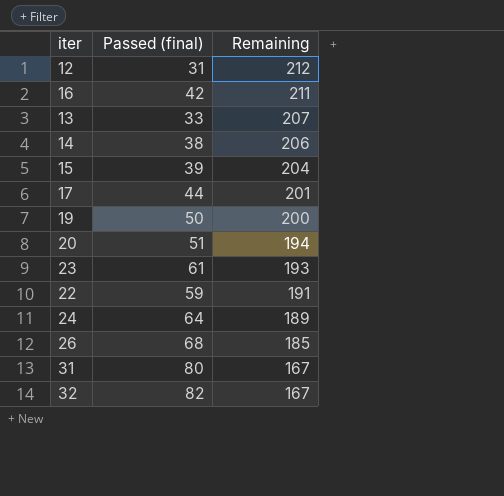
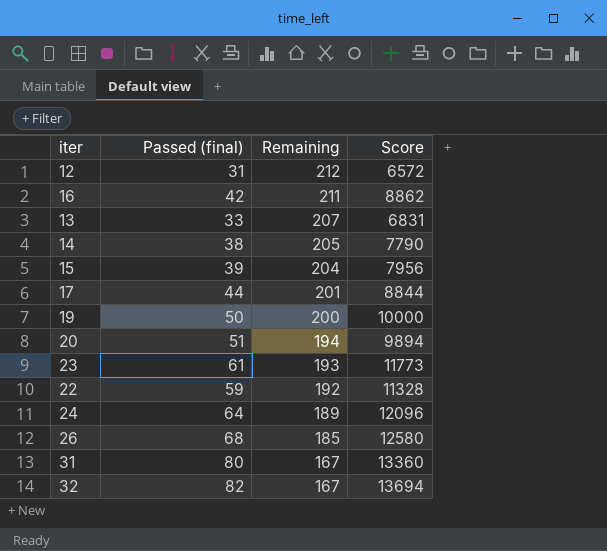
column Score | formula: none -> [Passed (final)] * [Remaining]
14 | Remaining: 206 -> 205
22 | Remaining: 191 -> 192

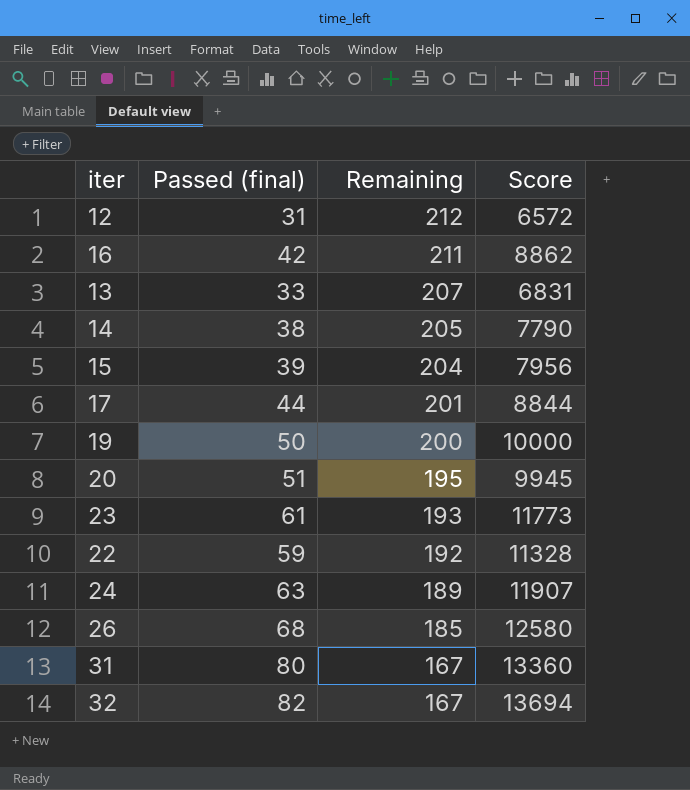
20 | Remaining: 194 -> 195
20 | Score: 9894 -> 9945
24 | Passed (final): 64 -> 63
24 | Score: 12096 -> 11907

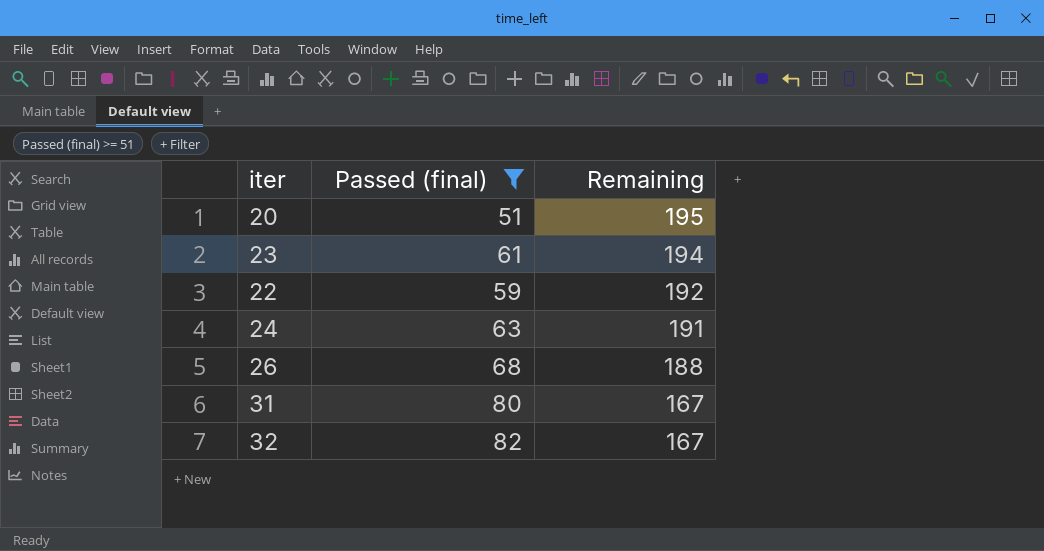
filter: none -> Passed (final) >= 51
column Score | formula: [Passed (final)] * [Remaining] -> none
23 | Remaining: 193 -> 194
24 | Remaining: 189 -> 191
26 | Remaining: 185 -> 188

